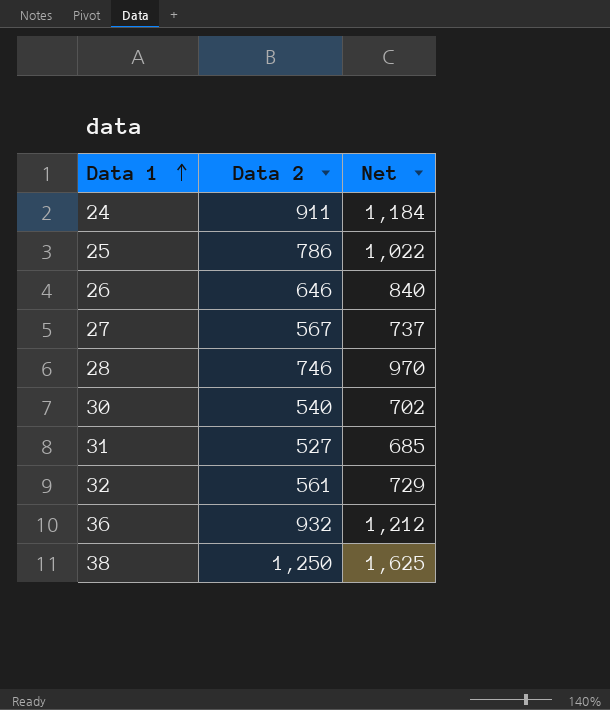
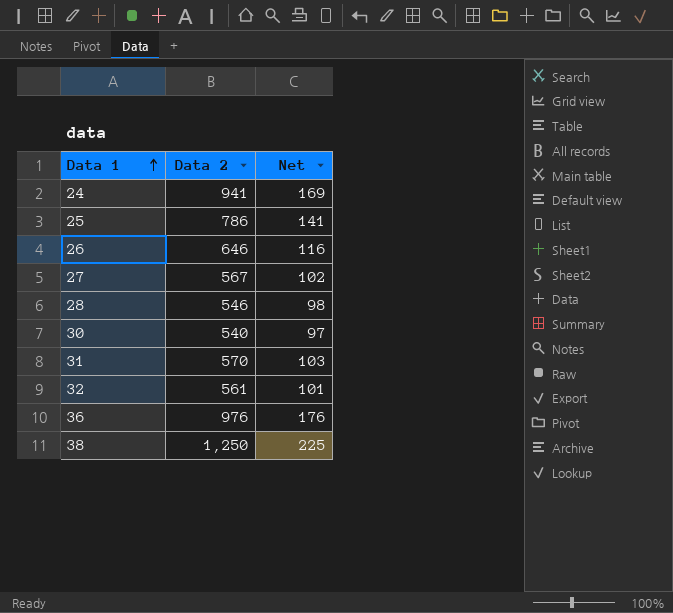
column Net | formula: [Data 2] * 1.3 -> [Data 2] * 0.18
24 | Data 2: 911 -> 941
28 | Data 2: 746 -> 546
31 | Data 2: 527 -> 570
36 | Data 2: 932 -> 976

